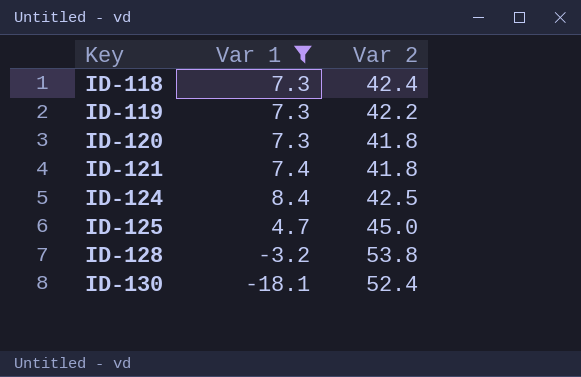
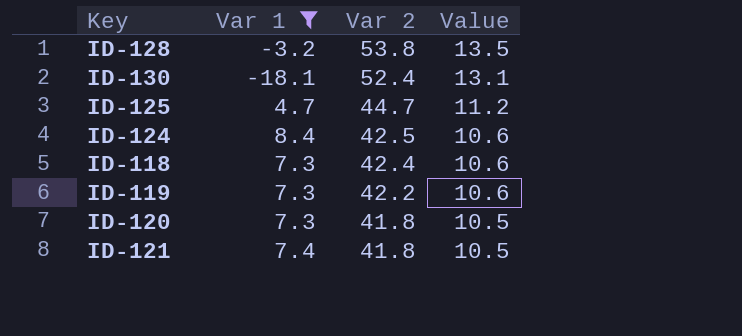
row order: Key ascending -> Var 2 descending
column Value | formula: none -> [Var 2] * 0.25
ID-125 | Var 2: 45.0 -> 44.7

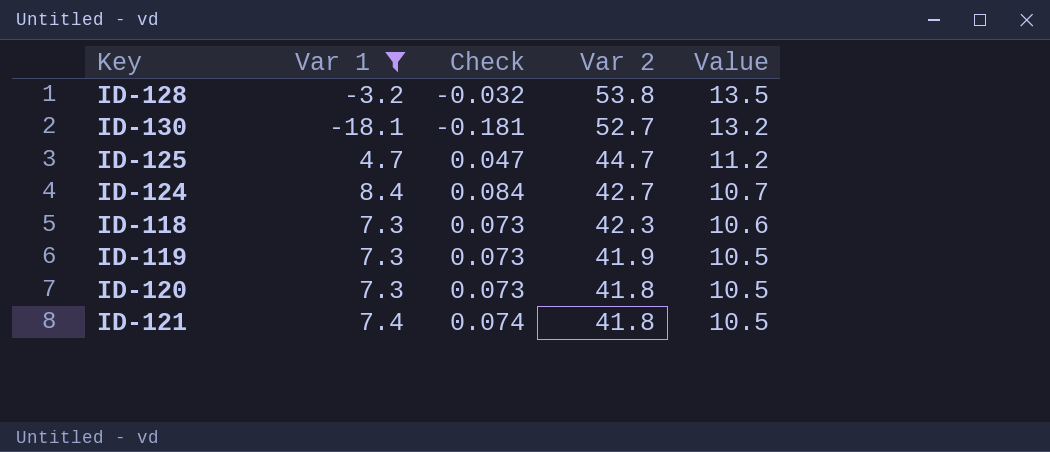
column Check | formula: none -> [Var 1] * 0.01
ID-130 | Var 2: 52.4 -> 52.7
ID-130 | Value: 13.1 -> 13.2
ID-124 | Var 2: 42.5 -> 42.7
ID-124 | Value: 10.6 -> 10.7
ID-118 | Var 2: 42.4 -> 42.3
ID-119 | Var 2: 42.2 -> 41.9
ID-119 | Value: 10.6 -> 10.5

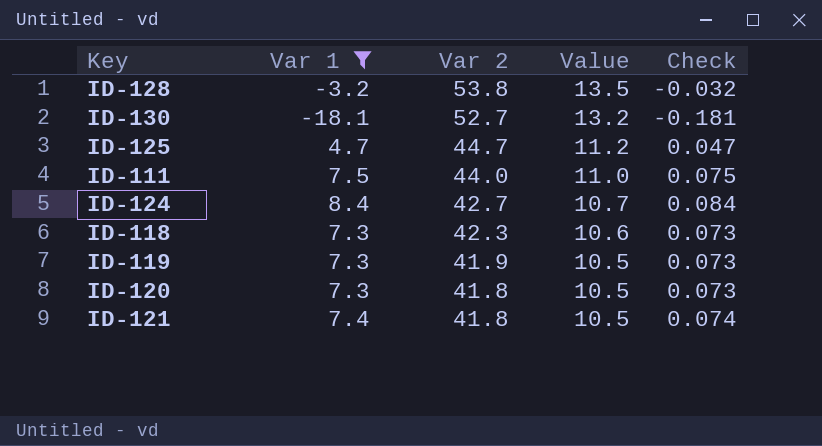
column Check | position: 3 -> 5
row ID-111: none -> 7.5 | 44.0 | 11.0 | 0.075

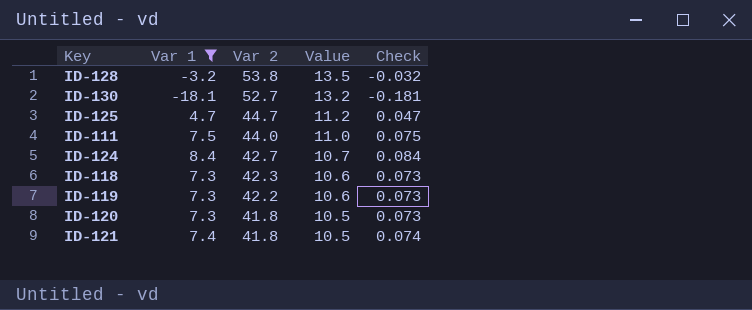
ID-119 | Var 2: 41.9 -> 42.2
ID-119 | Value: 10.5 -> 10.6

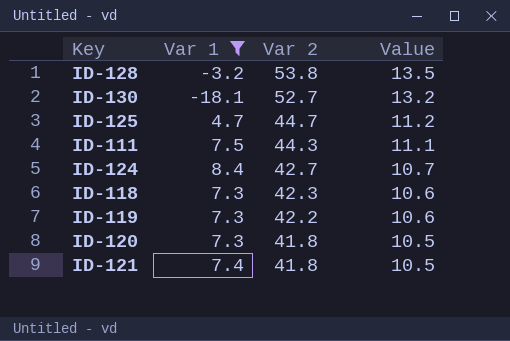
column Check | formula: [Var 1] * 0.01 -> none
ID-111 | Var 2: 44.0 -> 44.3
ID-111 | Value: 11.0 -> 11.1

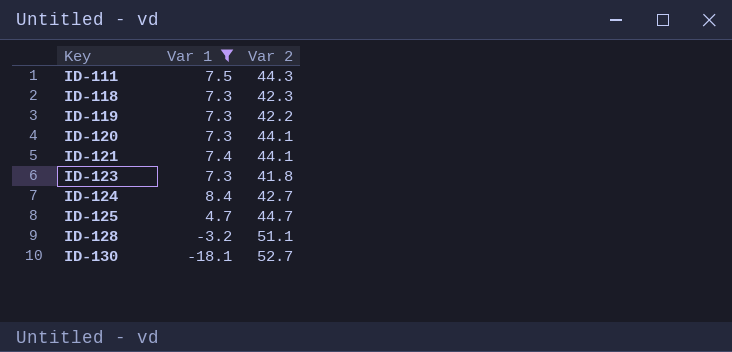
row order: Var 2 descending -> Key ascending
column Value | formula: [Var 2] * 0.25 -> none
ID-120 | Var 2: 41.8 -> 44.1
ID-121 | Var 2: 41.8 -> 44.1
row ID-123: none -> 7.3 | 41.8
ID-128 | Var 2: 53.8 -> 51.1

